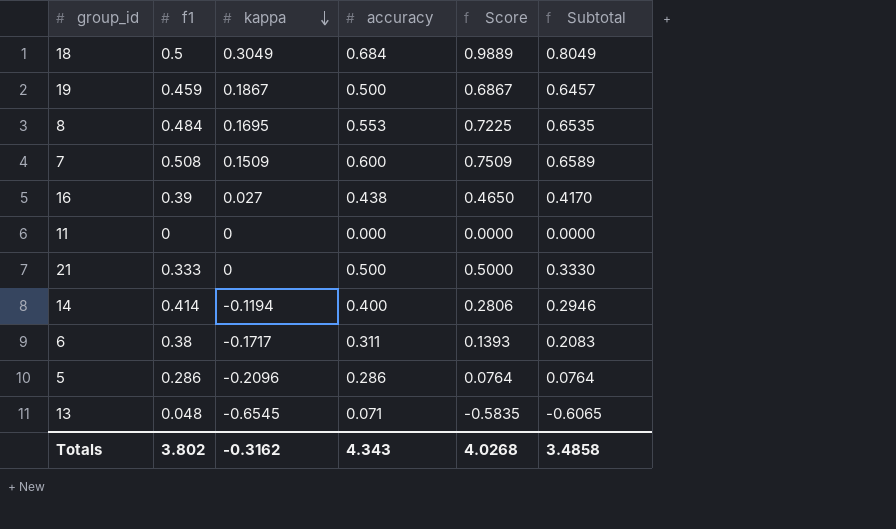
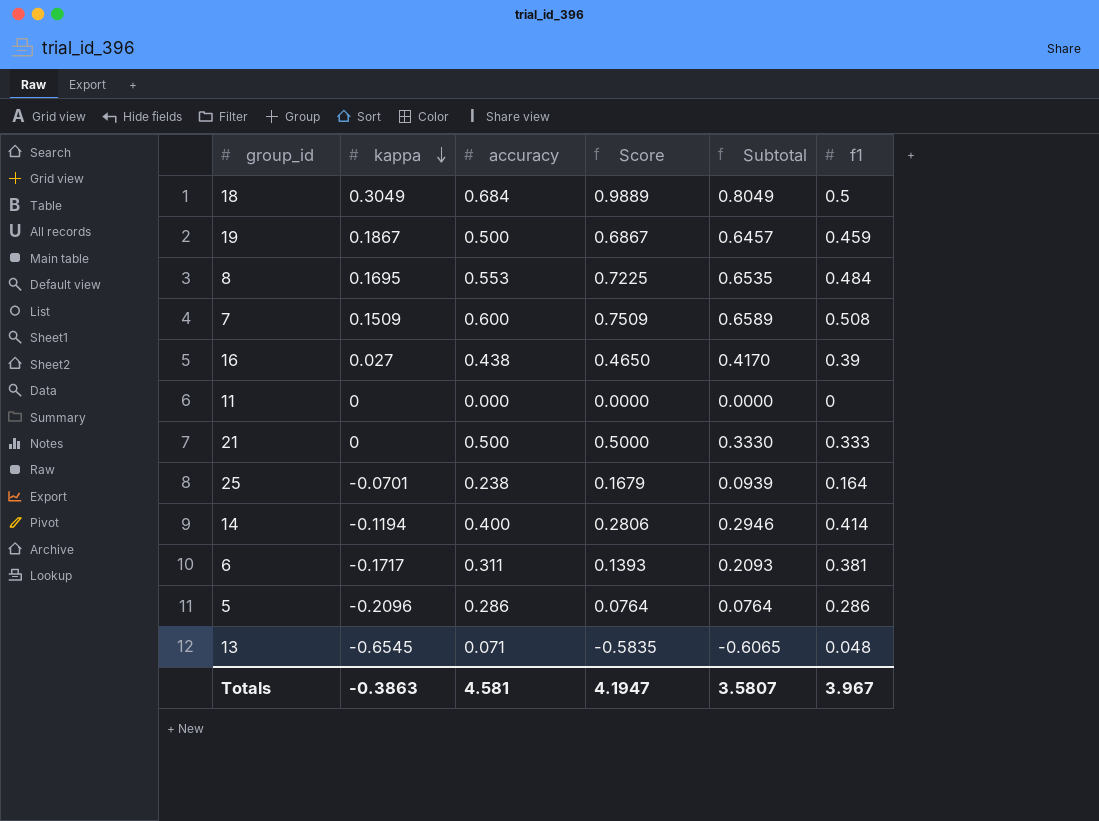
column f1 | position: 2 -> 6
row 25: none -> -0.0701 | 0.238 | 0.1679 | 0.0939 | 0.164
6 | Subtotal: 0.2083 -> 0.2093
6 | f1: 0.38 -> 0.381
Totals | kappa: -0.3162 -> -0.3863
Totals | accuracy: 4.343 -> 4.581
Totals | Score: 4.0268 -> 4.1947
Totals | Subtotal: 3.4858 -> 3.5807
Totals | f1: 3.802 -> 3.967

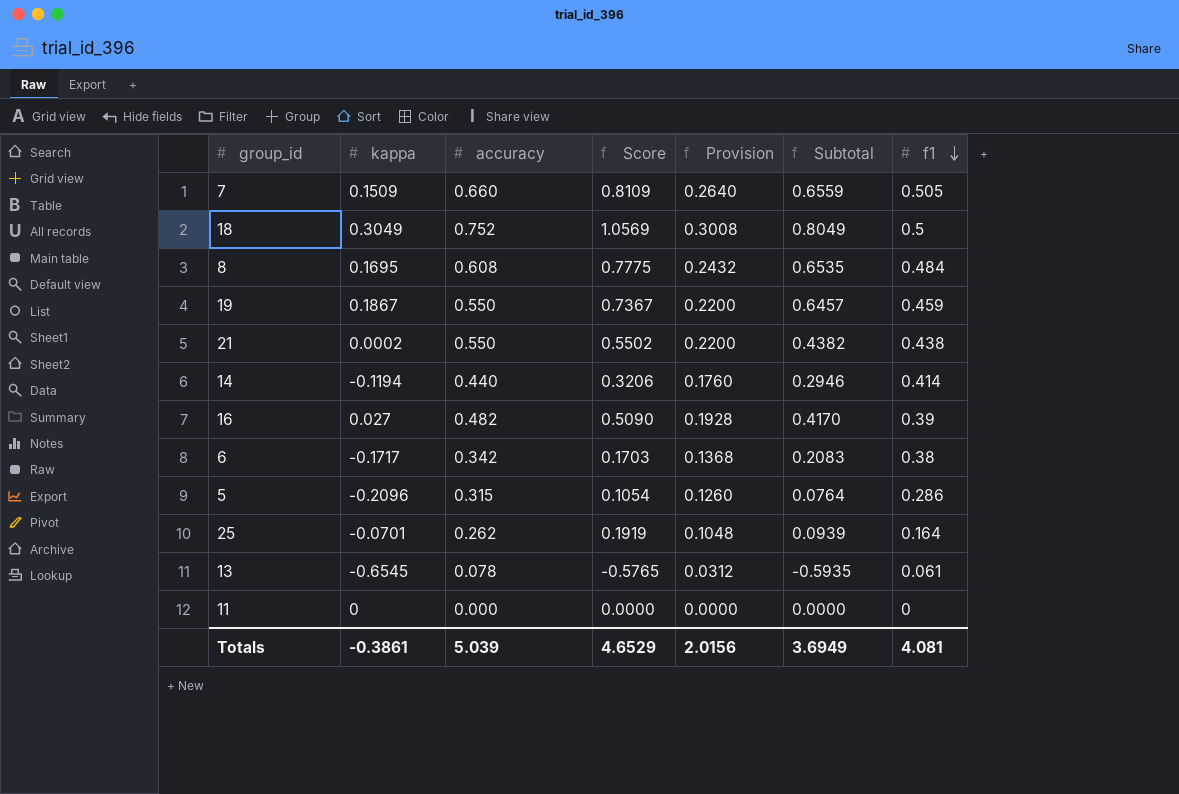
row order: kappa descending -> f1 descending
column Provision | formula: none -> [accuracy] * 0.4
7 | accuracy: 0.600 -> 0.660
7 | Score: 0.7509 -> 0.8109
7 | Subtotal: 0.6589 -> 0.6559
7 | f1: 0.508 -> 0.505
18 | accuracy: 0.684 -> 0.752
18 | Score: 0.9889 -> 1.0569
8 | accuracy: 0.553 -> 0.608
8 | Score: 0.7225 -> 0.7775
19 | accuracy: 0.500 -> 0.550
19 | Score: 0.6867 -> 0.7367
21 | kappa: 0 -> 0.0002
21 | accuracy: 0.500 -> 0.550
21 | Score: 0.5000 -> 0.5502
21 | Subtotal: 0.3330 -> 0.4382
21 | f1: 0.333 -> 0.438
14 | accuracy: 0.400 -> 0.440
14 | Score: 0.2806 -> 0.3206
16 | accuracy: 0.438 -> 0.482
16 | Score: 0.4650 -> 0.5090
6 | accuracy: 0.311 -> 0.342
6 | Score: 0.1393 -> 0.1703
6 | Subtotal: 0.2093 -> 0.2083
6 | f1: 0.381 -> 0.38
5 | accuracy: 0.286 -> 0.315
5 | Score: 0.0764 -> 0.1054
25 | accuracy: 0.238 -> 0.262
25 | Score: 0.1679 -> 0.1919
13 | accuracy: 0.071 -> 0.078
13 | Score: -0.5835 -> -0.5765
13 | Subtotal: -0.6065 -> -0.5935
13 | f1: 0.048 -> 0.061
Totals | kappa: -0.3863 -> -0.3861
Totals | accuracy: 4.581 -> 5.039
Totals | Score: 4.1947 -> 4.6529
Totals | Subtotal: 3.5807 -> 3.6949
Totals | f1: 3.967 -> 4.081

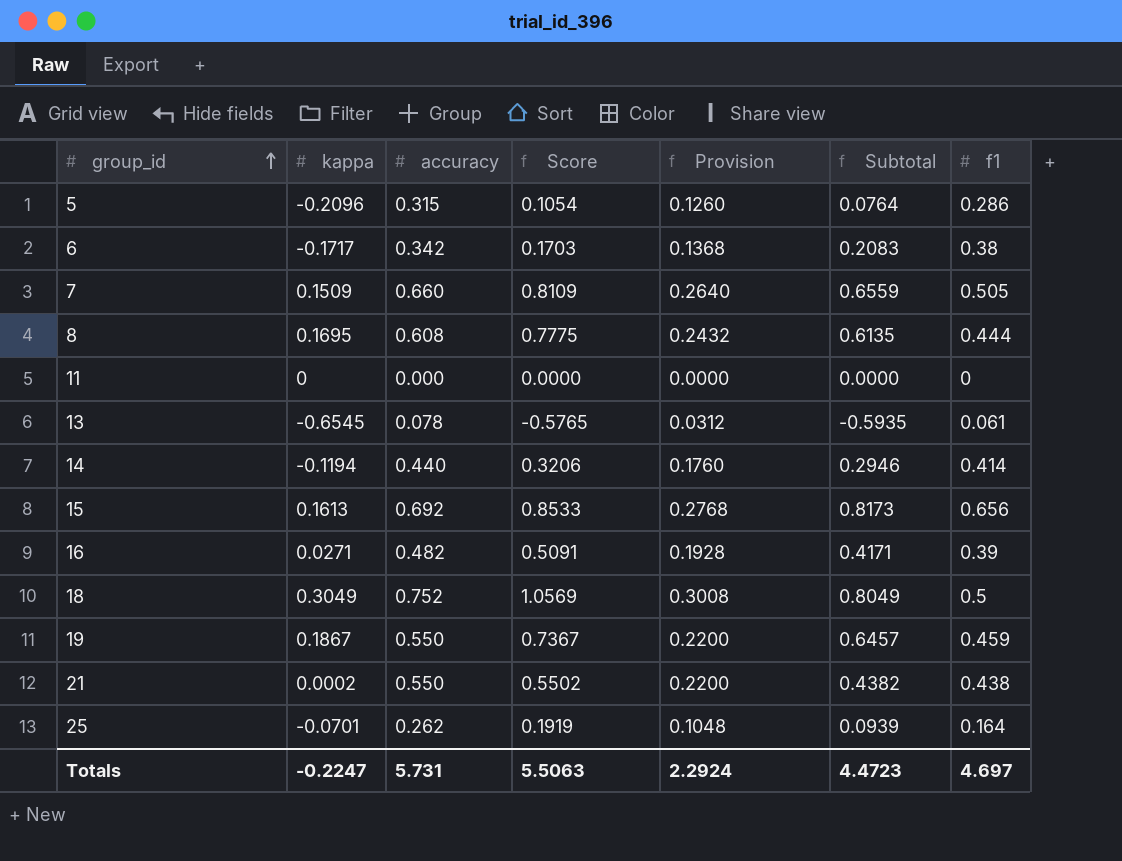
row order: f1 descending -> group_id ascending
8 | Subtotal: 0.6535 -> 0.6135
8 | f1: 0.484 -> 0.444
row 15: none -> 0.1613 | 0.692 | 0.8533 | 0.2768 | 0.8173 | 0.656
16 | kappa: 0.027 -> 0.0271
16 | Score: 0.5090 -> 0.5091
16 | Subtotal: 0.4170 -> 0.4171
Totals | kappa: -0.3861 -> -0.2247
Totals | accuracy: 5.039 -> 5.731
Totals | Score: 4.6529 -> 5.5063
Totals | Provision: 2.0156 -> 2.2924
Totals | Subtotal: 3.6949 -> 4.4723
Totals | f1: 4.081 -> 4.697

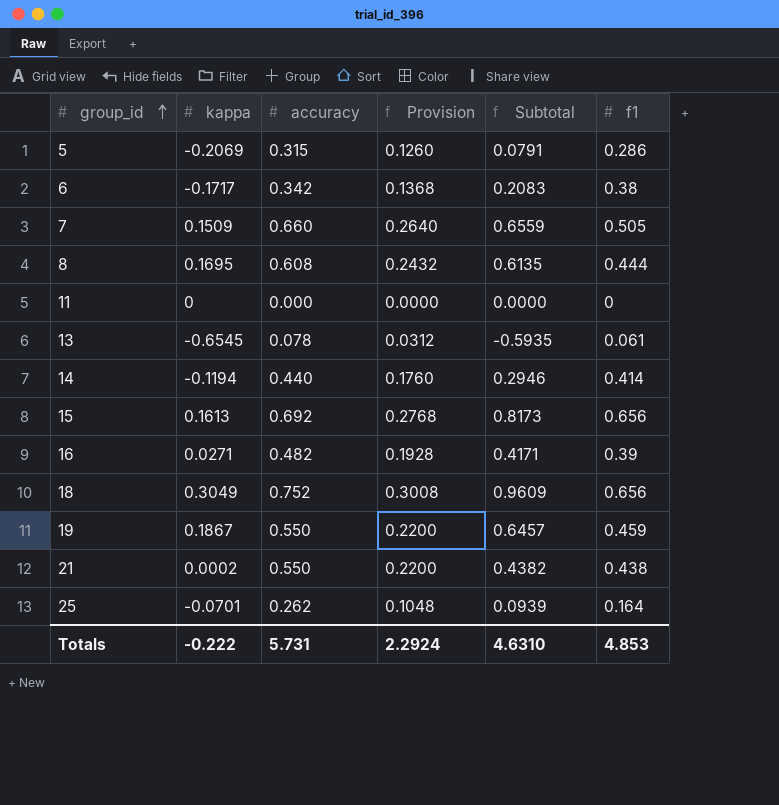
column Score | formula: [kappa] + [accuracy] -> none
5 | kappa: -0.2096 -> -0.2069
5 | Subtotal: 0.0764 -> 0.0791
18 | Subtotal: 0.8049 -> 0.9609
18 | f1: 0.5 -> 0.656
Totals | kappa: -0.2247 -> -0.222
Totals | Subtotal: 4.4723 -> 4.6310
Totals | f1: 4.697 -> 4.853

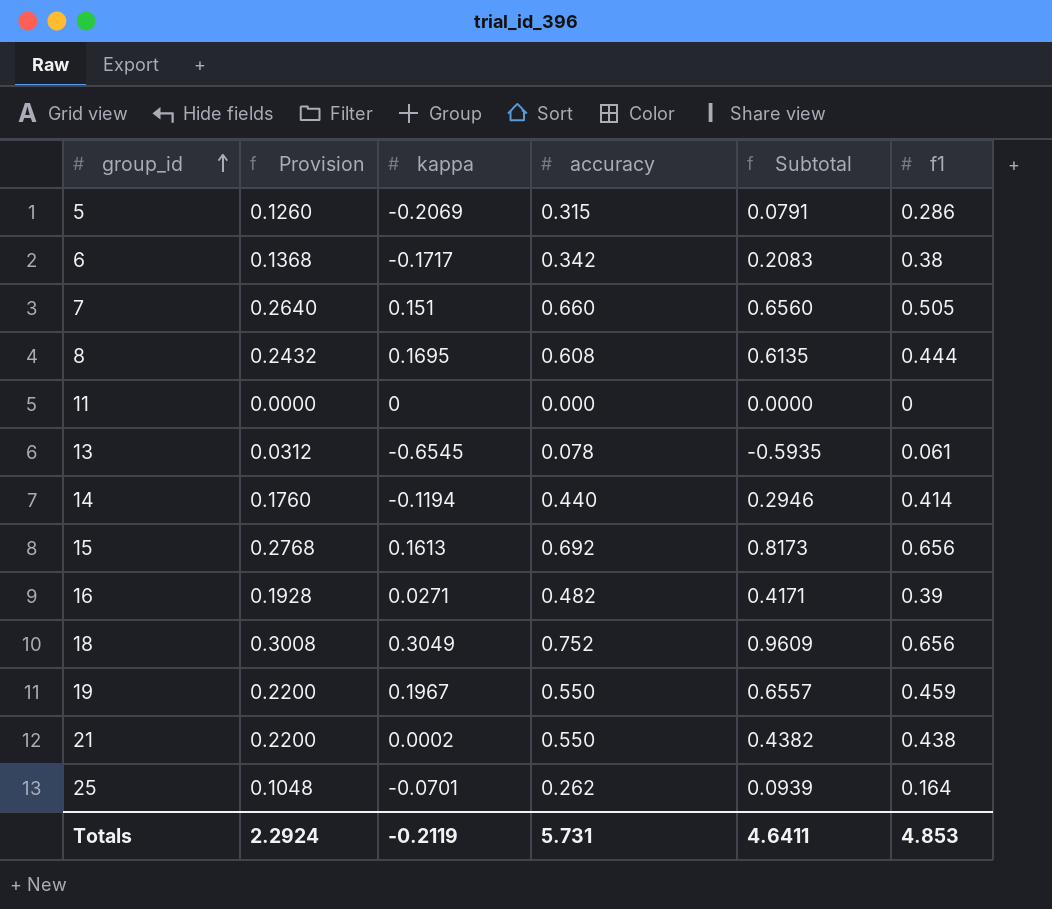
column Provision | position: 4 -> 2
7 | kappa: 0.1509 -> 0.151
7 | Subtotal: 0.6559 -> 0.6560
19 | kappa: 0.1867 -> 0.1967
19 | Subtotal: 0.6457 -> 0.6557
Totals | kappa: -0.222 -> -0.2119
Totals | Subtotal: 4.6310 -> 4.6411

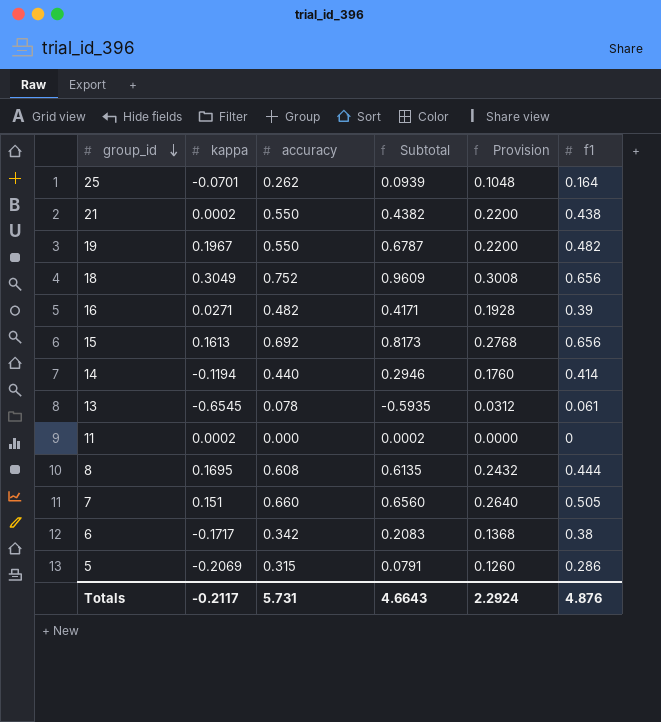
row order: group_id ascending -> group_id descending
column Provision | position: 2 -> 5
19 | Subtotal: 0.6557 -> 0.6787
19 | f1: 0.459 -> 0.482
11 | kappa: 0 -> 0.0002
11 | Subtotal: 0.0000 -> 0.0002
Totals | kappa: -0.2119 -> -0.2117
Totals | Subtotal: 4.6411 -> 4.6643
Totals | f1: 4.853 -> 4.876

